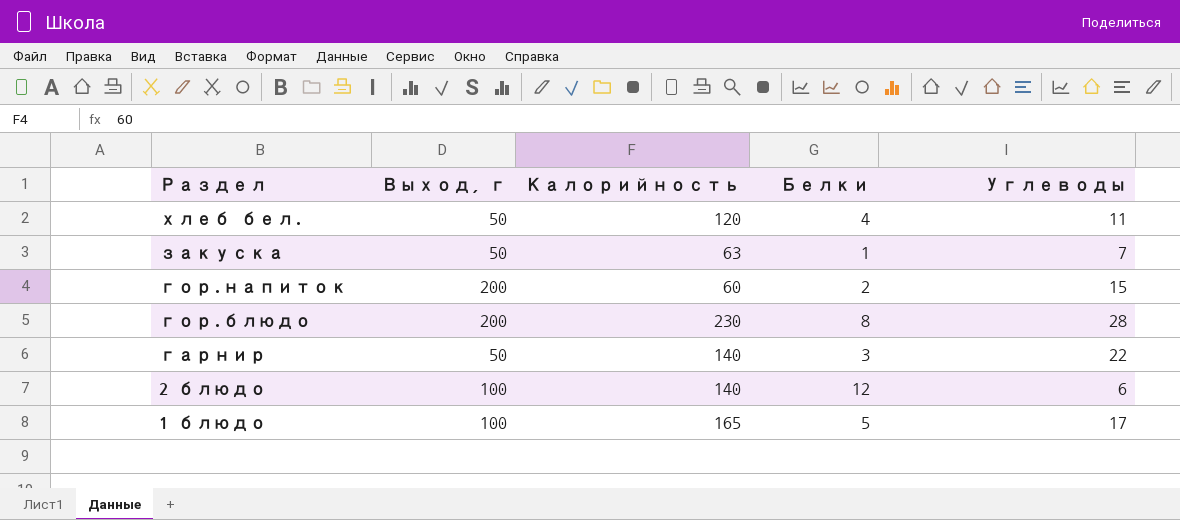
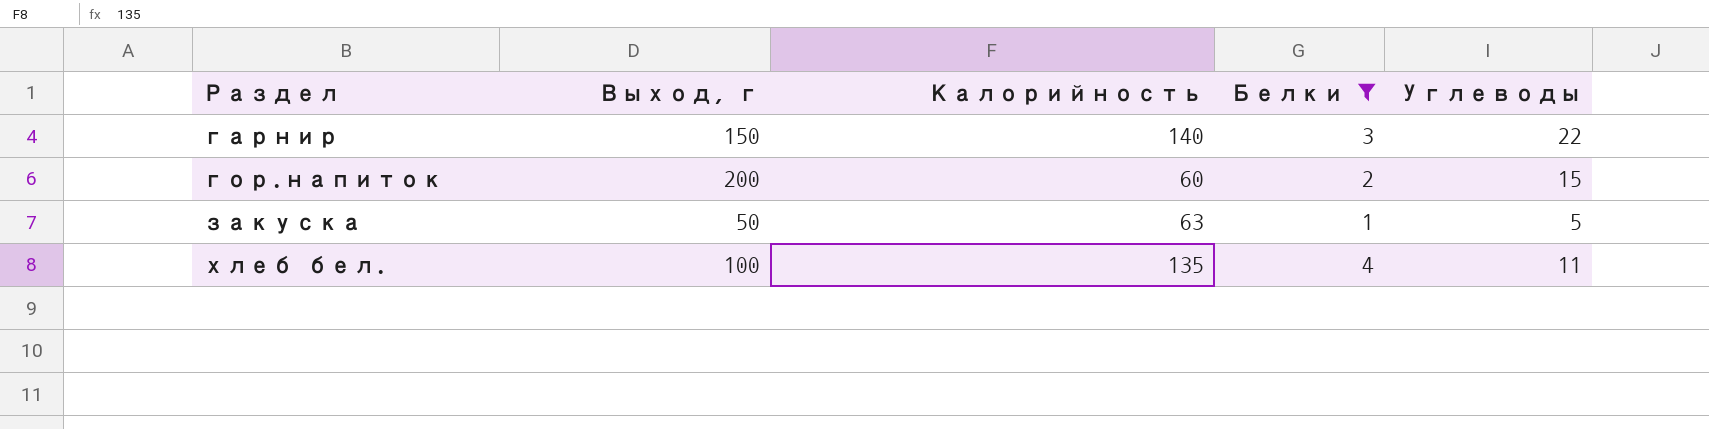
filter: none -> Белки <= 4
row order: Раздел descending -> Раздел ascending
гарнир | Выход, г: 50 -> 150
закуска | Углеводы: 7 -> 5
хлеб бел. | Выход, г: 50 -> 100
хлеб бел. | Калорийность: 120 -> 135

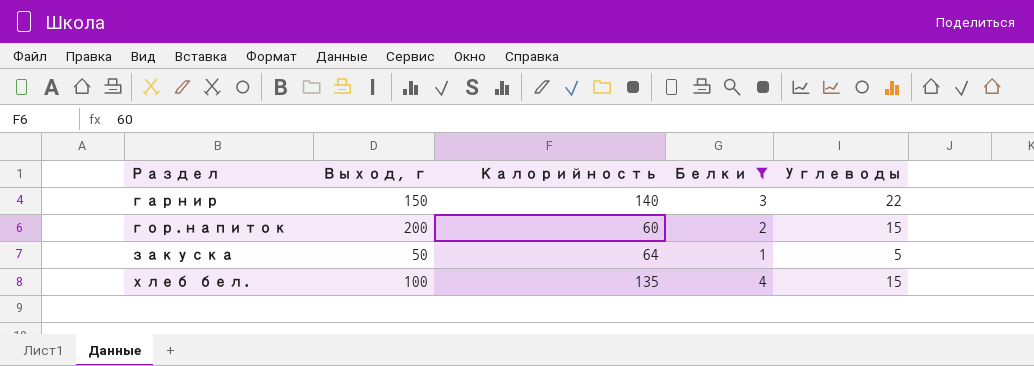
закуска | Калорийность: 63 -> 64
хлеб бел. | Углеводы: 11 -> 15

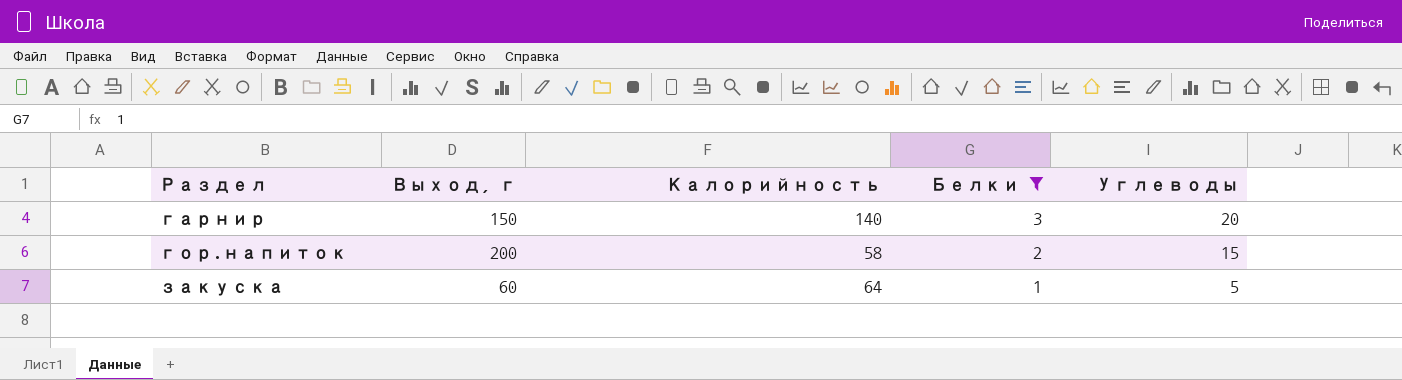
row хлеб бел.: 100 | 135 | 4 | 15 -> none
гарнир | Углеводы: 22 -> 20
гор.напиток | Калорийность: 60 -> 58
закуска | Выход, г: 50 -> 60

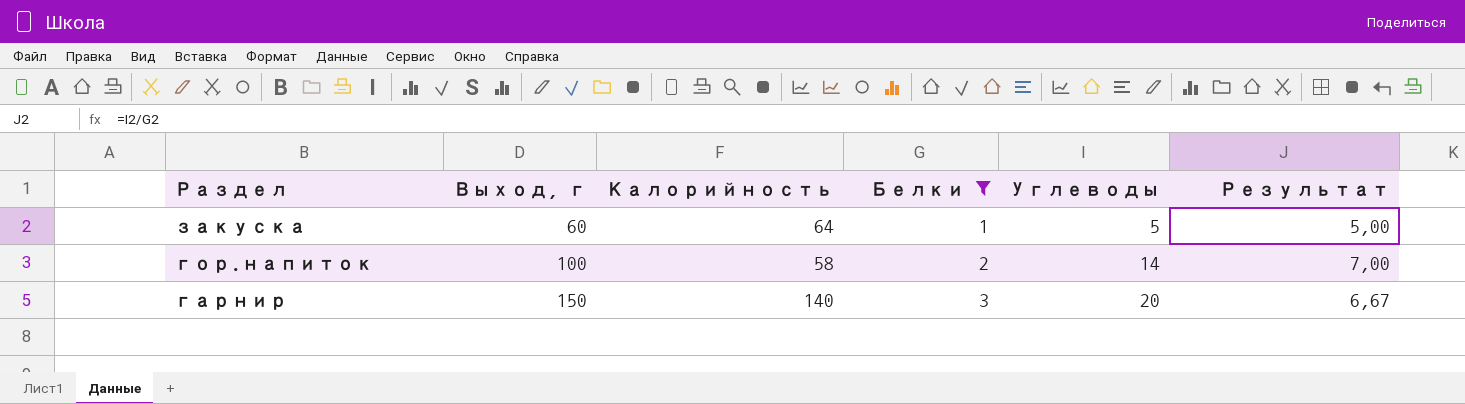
row order: Раздел ascending -> Раздел descending
column Результат | formula: none -> [Углеводы] / [Белки]
гор.напиток | Выход, г: 200 -> 100
гор.напиток | Углеводы: 15 -> 14

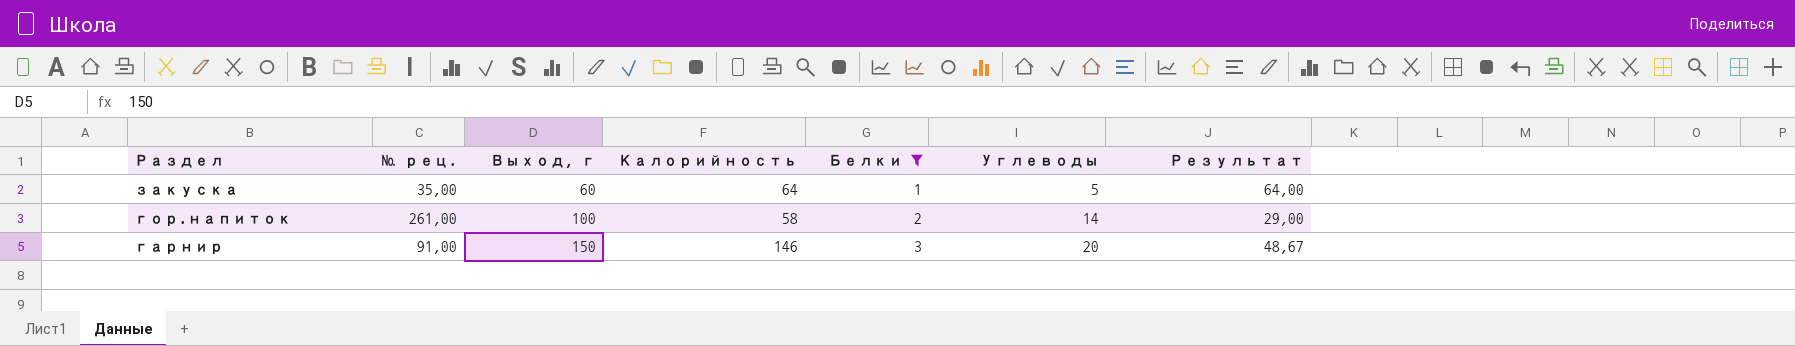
column № рец. | position: none -> 2
column Результат | formula: [Углеводы] / [Белки] -> [Калорийность] / [Белки]
гарнир | Калорийность: 140 -> 146

